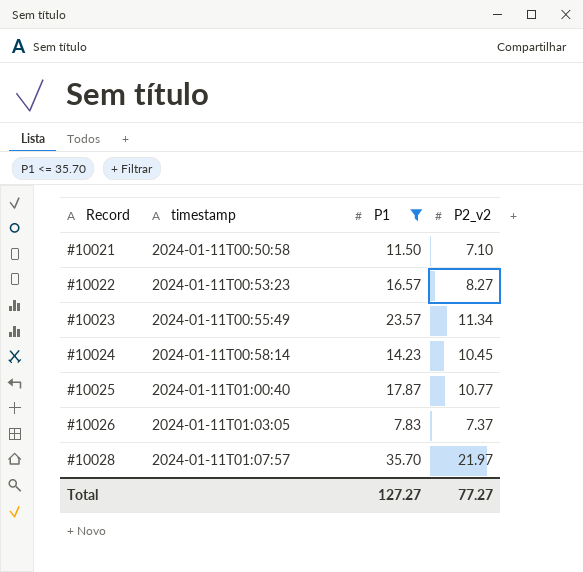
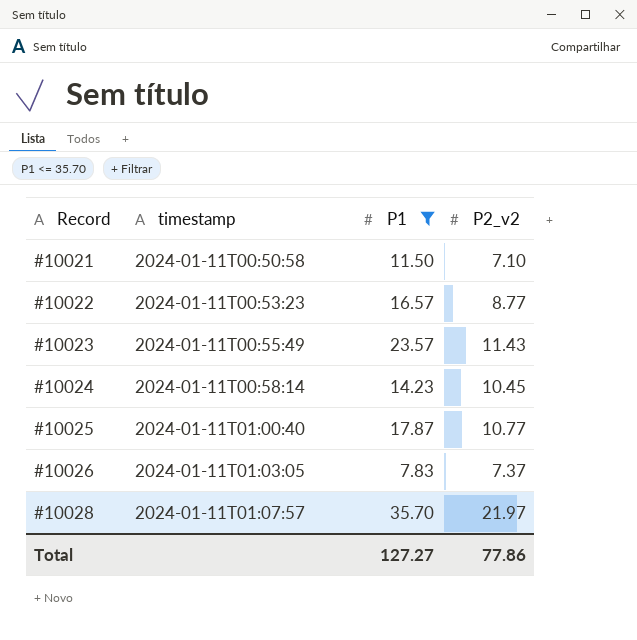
#10022 | P2_v2: 8.27 -> 8.77
#10023 | P2_v2: 11.34 -> 11.43
Total | P2_v2: 77.27 -> 77.86

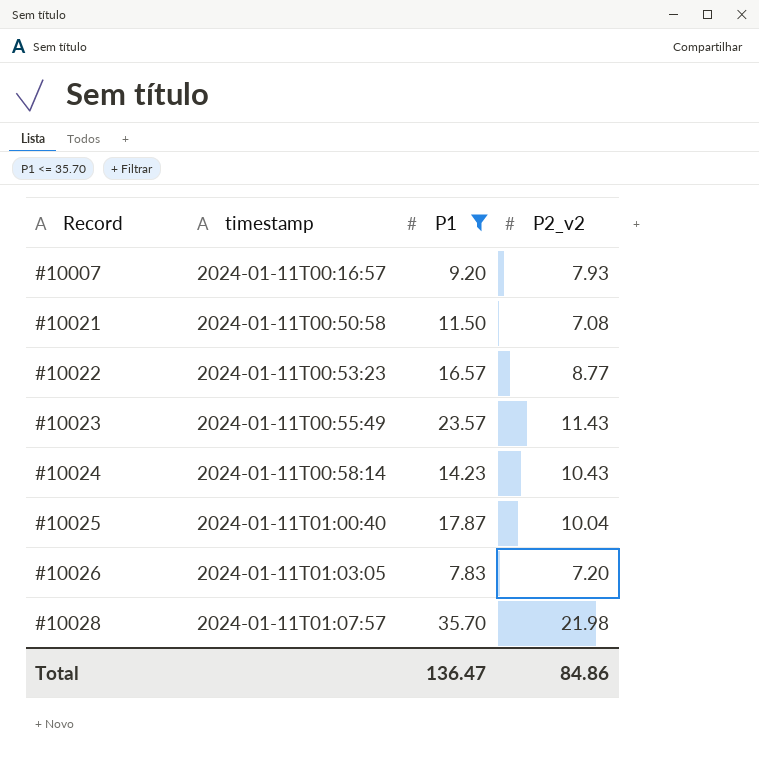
row #10007: none -> 2024-01-11T00:16:57 | 9.20 | 7.93
#10021 | P2_v2: 7.10 -> 7.08
#10024 | P2_v2: 10.45 -> 10.43
#10025 | P2_v2: 10.77 -> 10.04
#10026 | P2_v2: 7.37 -> 7.20
#10028 | P2_v2: 21.97 -> 21.98
Total | P1: 127.27 -> 136.47
Total | P2_v2: 77.86 -> 84.86

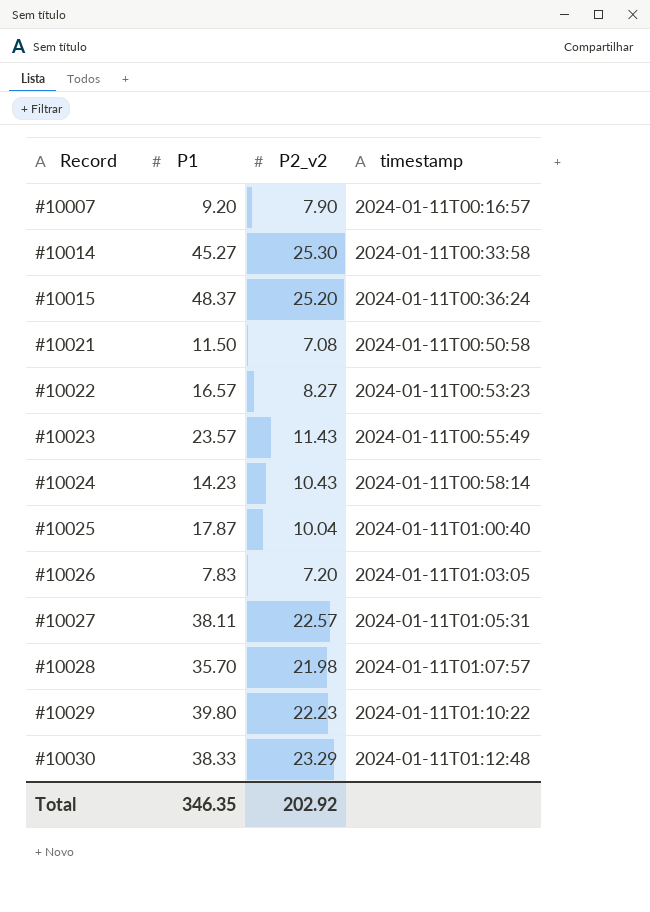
filter: P1 <= 35.70 -> none
column timestamp | position: 2 -> 4
#10007 | P2_v2: 7.93 -> 7.90
#10022 | P2_v2: 8.77 -> 8.27
Total | P1: 136.47 -> 346.35
Total | P2_v2: 84.86 -> 202.92

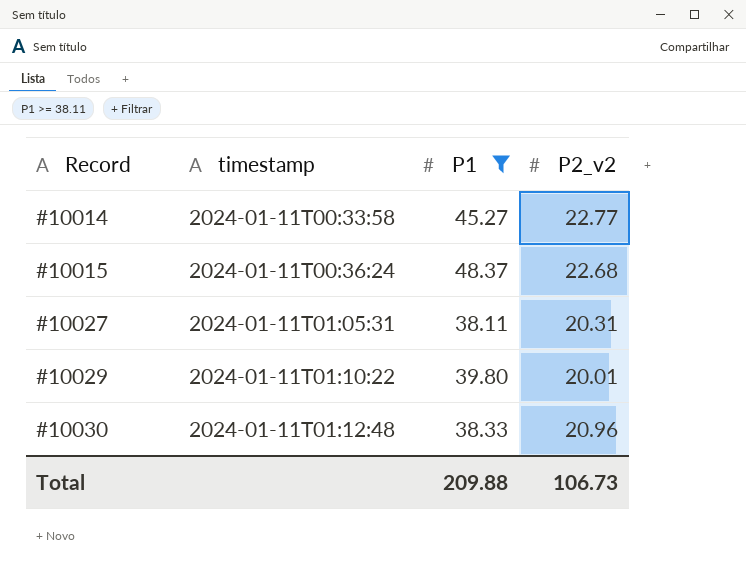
filter: none -> P1 >= 38.11
column timestamp | position: 4 -> 2
#10014 | P2_v2: 25.30 -> 22.77
#10015 | P2_v2: 25.20 -> 22.68
#10027 | P2_v2: 22.57 -> 20.31
#10029 | P2_v2: 22.23 -> 20.01
#10030 | P2_v2: 23.29 -> 20.96
Total | P1: 346.35 -> 209.88
Total | P2_v2: 202.92 -> 106.73

